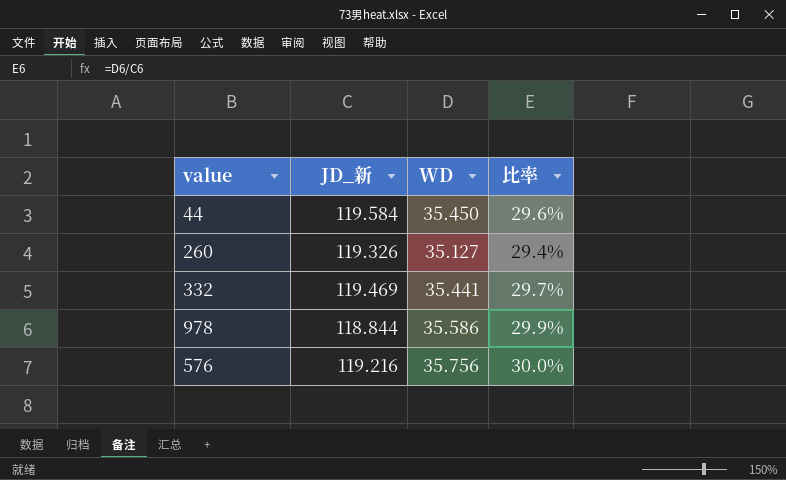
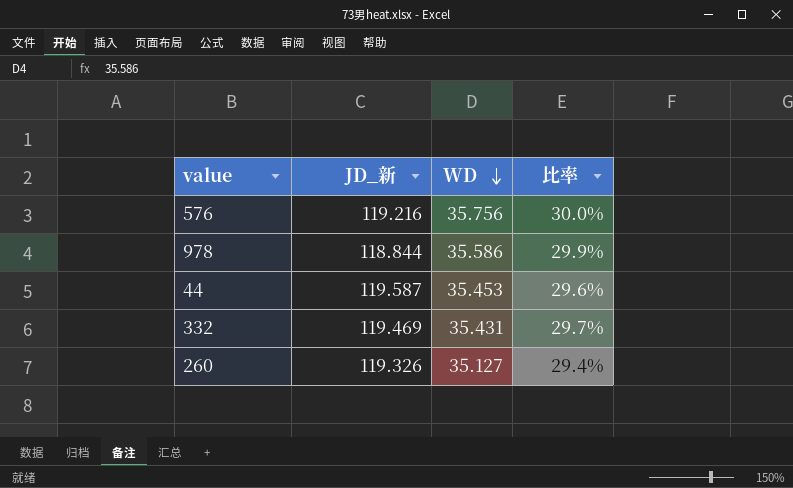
row order: none -> WD descending
44 | JD_新: 119.584 -> 119.587
44 | WD: 35.450 -> 35.453
332 | WD: 35.441 -> 35.431

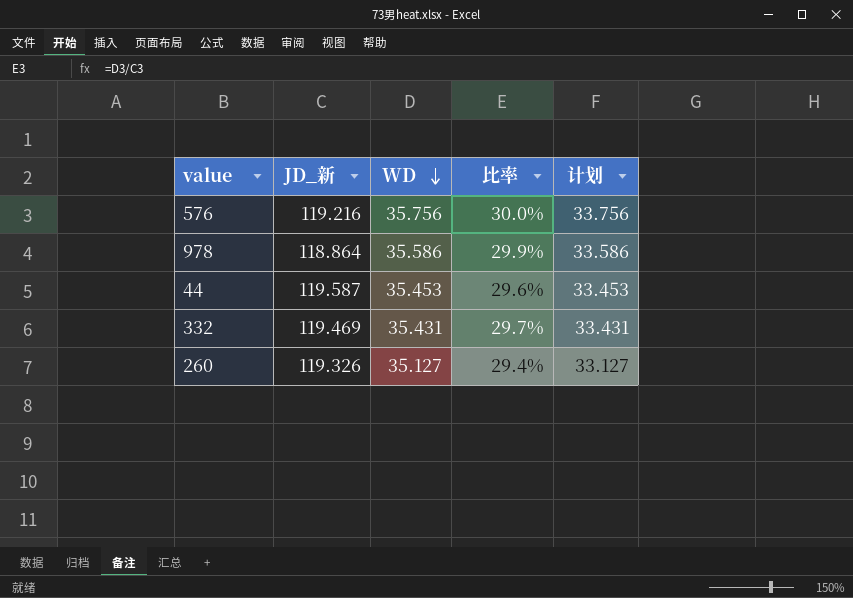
column 计划 | formula: none -> [WD] - 2
978 | JD_新: 118.844 -> 118.864

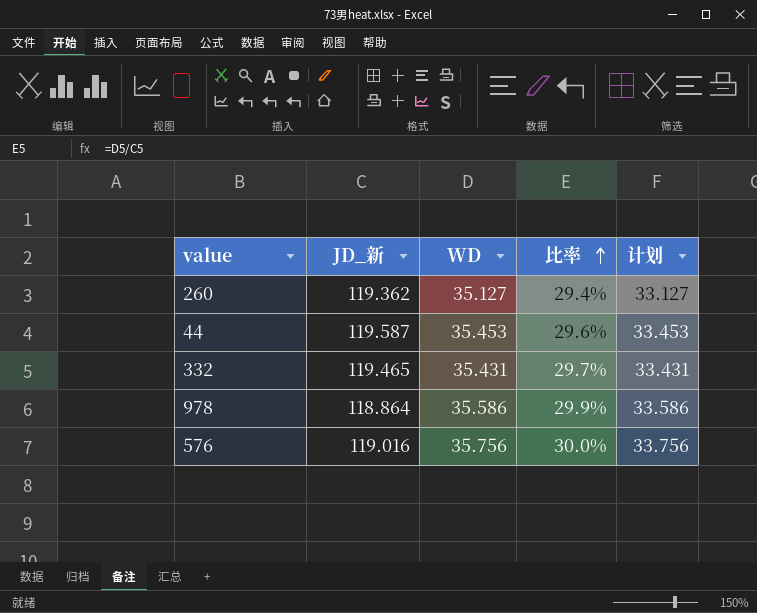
row order: WD descending -> 比率 ascending
260 | JD_新: 119.326 -> 119.362
332 | JD_新: 119.469 -> 119.465
576 | JD_新: 119.216 -> 119.016

